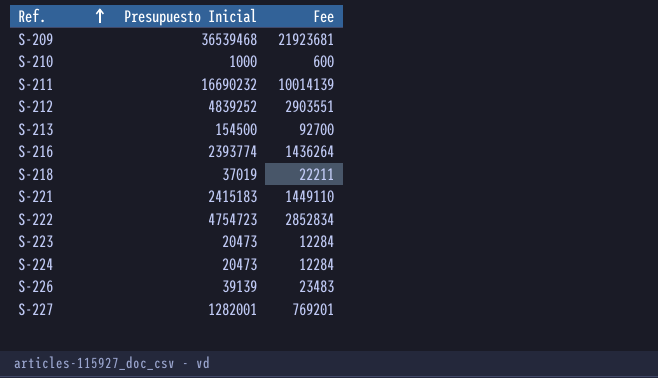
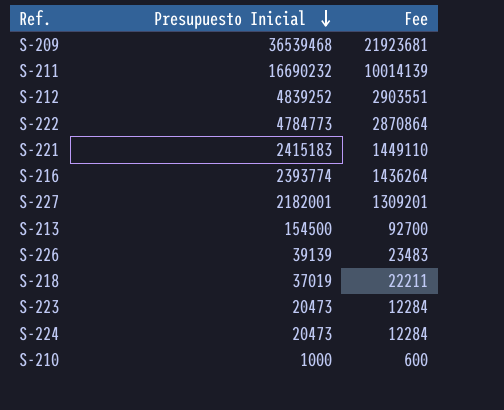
row order: Ref. ascending -> Presupuesto Inicial descending
S-222 | Presupuesto Inicial: 4754723 -> 4784773
S-222 | Fee: 2852834 -> 2870864
S-227 | Presupuesto Inicial: 1282001 -> 2182001
S-227 | Fee: 769201 -> 1309201

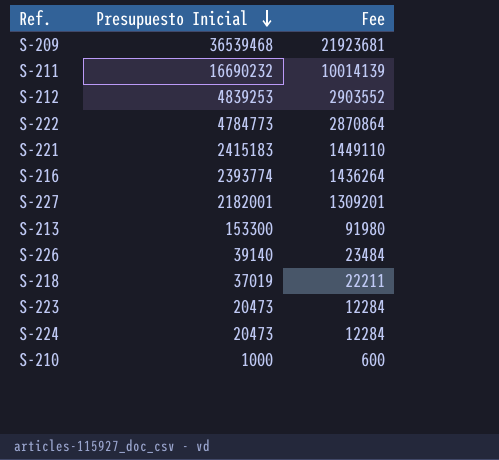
S-212 | Presupuesto Inicial: 4839252 -> 4839253
S-212 | Fee: 2903551 -> 2903552
S-213 | Presupuesto Inicial: 154500 -> 153300
S-213 | Fee: 92700 -> 91980
S-226 | Presupuesto Inicial: 39139 -> 39140
S-226 | Fee: 23483 -> 23484

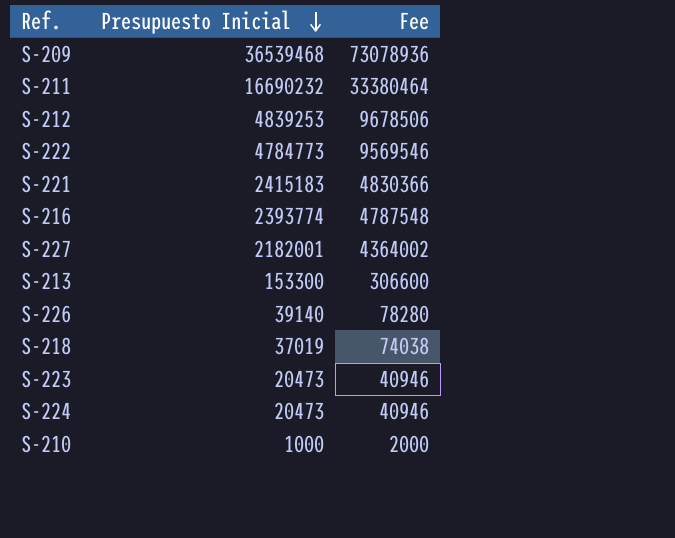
column Fee | formula: [Presupuesto Inicial] * 0.6 -> [Presupuesto Inicial] * 2

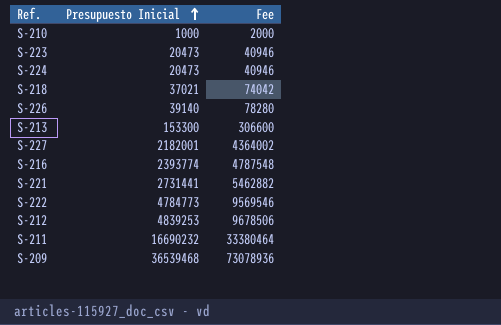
row order: Presupuesto Inicial descending -> Presupuesto Inicial ascending
S-218 | Presupuesto Inicial: 37019 -> 37021
S-218 | Fee: 74038 -> 74042
S-221 | Presupuesto Inicial: 2415183 -> 2731441
S-221 | Fee: 4830366 -> 5462882

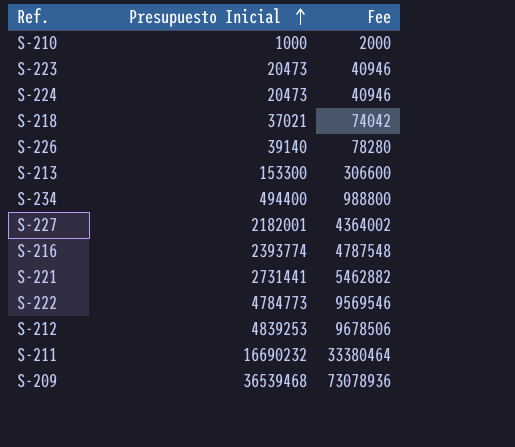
row S-234: none -> 494400 | 988800

